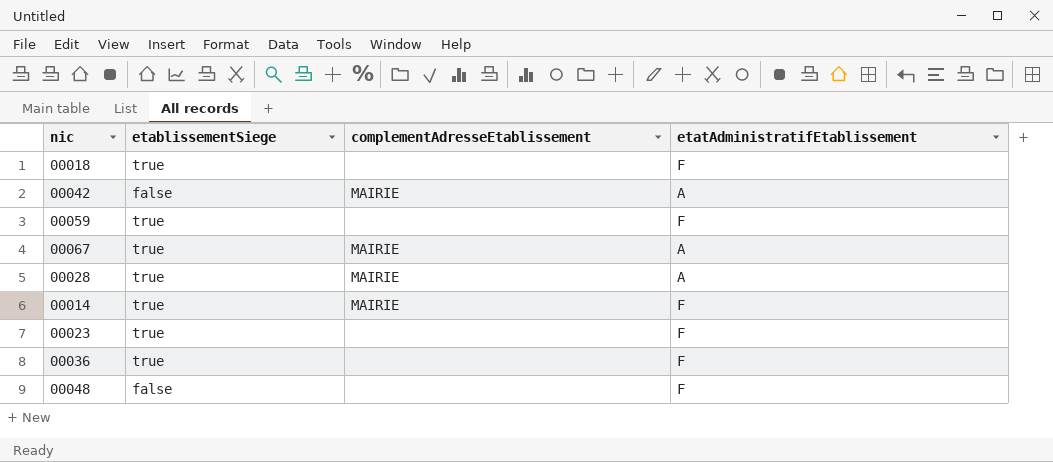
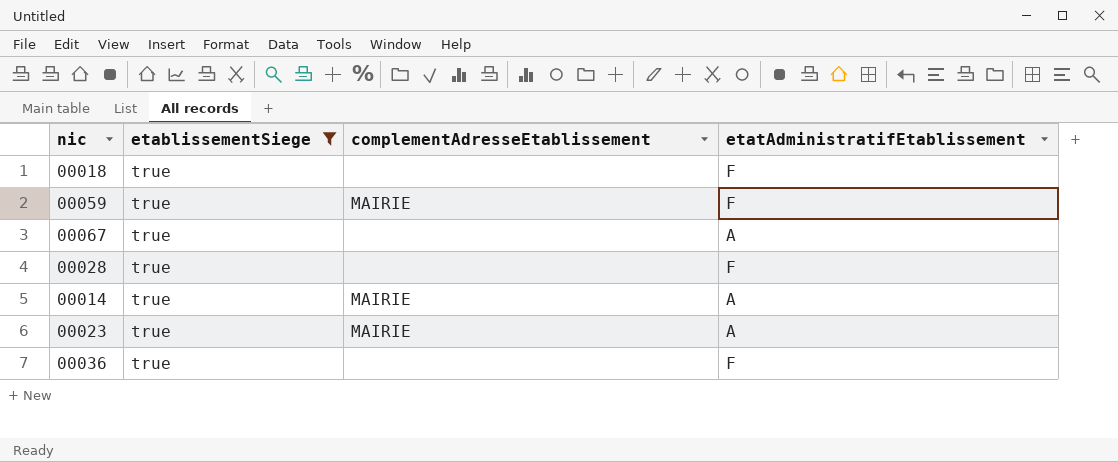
filter: none -> etablissementSiege = true
00059 | complementAdresseEtablissement: none -> MAIRIE
00067 | complementAdresseEtablissement: MAIRIE -> none
00028 | complementAdresseEtablissement: MAIRIE -> none
00028 | etatAdministratifEtablissement: A -> F
00014 | etatAdministratifEtablissement: F -> A
00023 | complementAdresseEtablissement: none -> MAIRIE
00023 | etatAdministratifEtablissement: F -> A

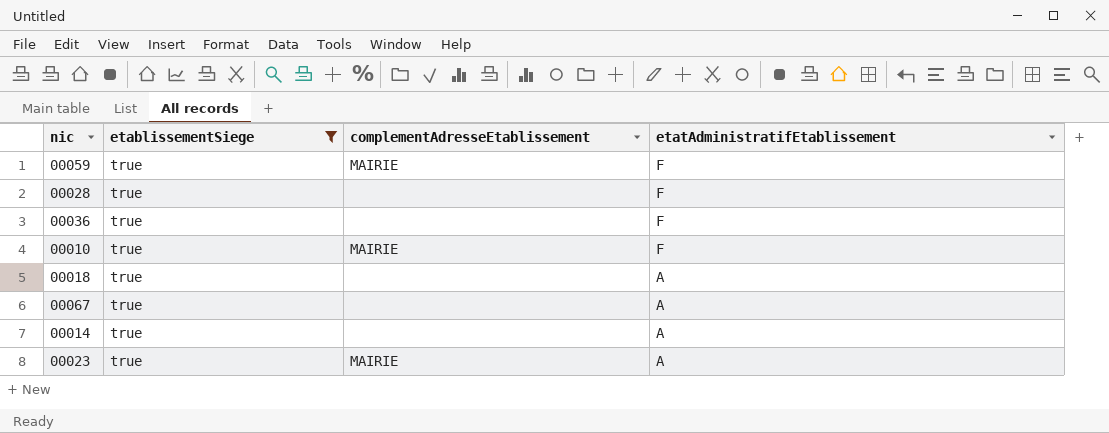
row order: none -> etatAdministratifEtablissement descending
row 00010: none -> true | MAIRIE | F
00018 | etatAdministratifEtablissement: F -> A
00014 | complementAdresseEtablissement: MAIRIE -> none

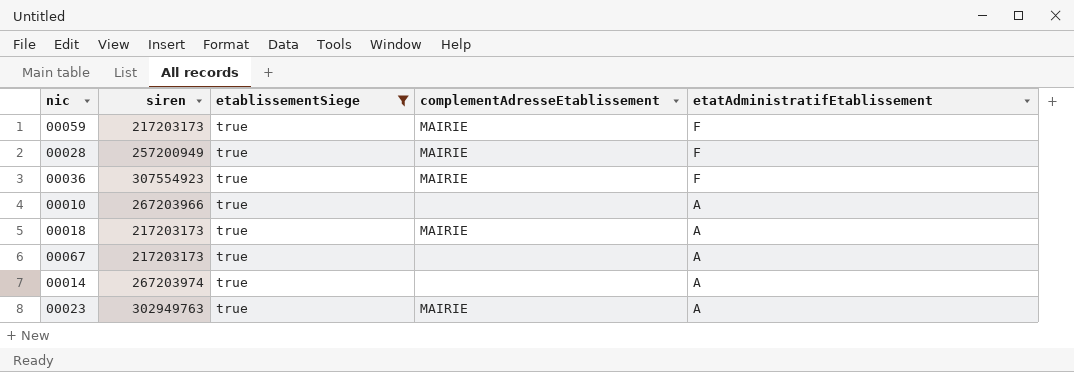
column siren | position: none -> 2
00028 | complementAdresseEtablissement: none -> MAIRIE
00036 | complementAdresseEtablissement: none -> MAIRIE
00010 | complementAdresseEtablissement: MAIRIE -> none
00010 | etatAdministratifEtablissement: F -> A
00018 | complementAdresseEtablissement: none -> MAIRIE

